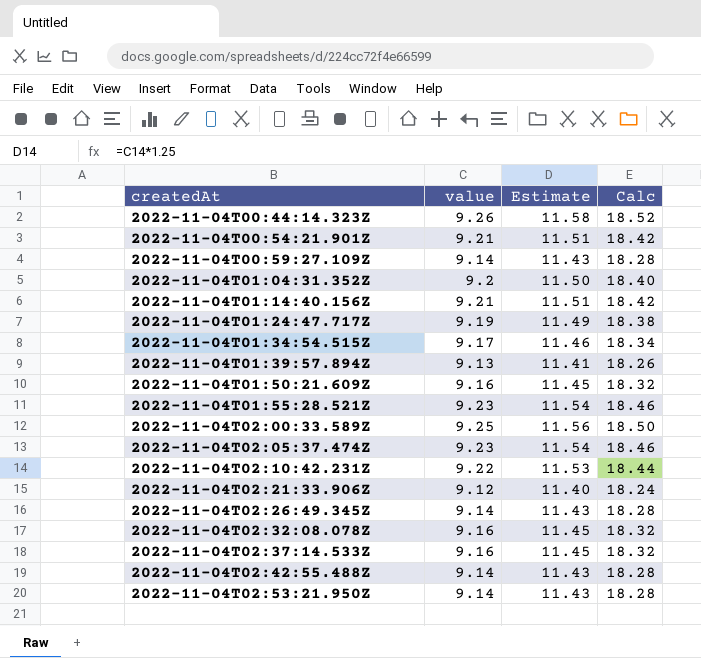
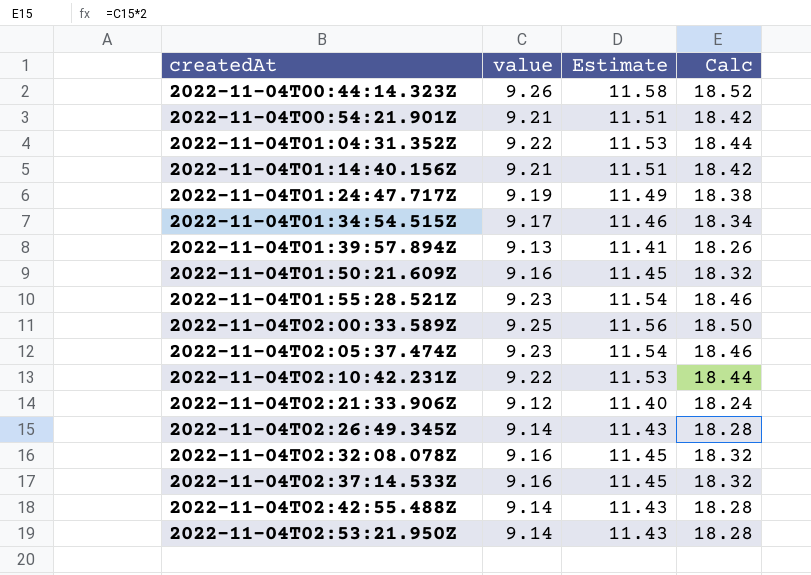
row 2022-11-04T00:59:27.109Z: 9.14 | 11.43 | 18.28 -> none
2022-11-04T01:04:31.352Z | value: 9.2 -> 9.22
2022-11-04T01:04:31.352Z | Estimate: 11.50 -> 11.53
2022-11-04T01:04:31.352Z | Calc: 18.40 -> 18.44

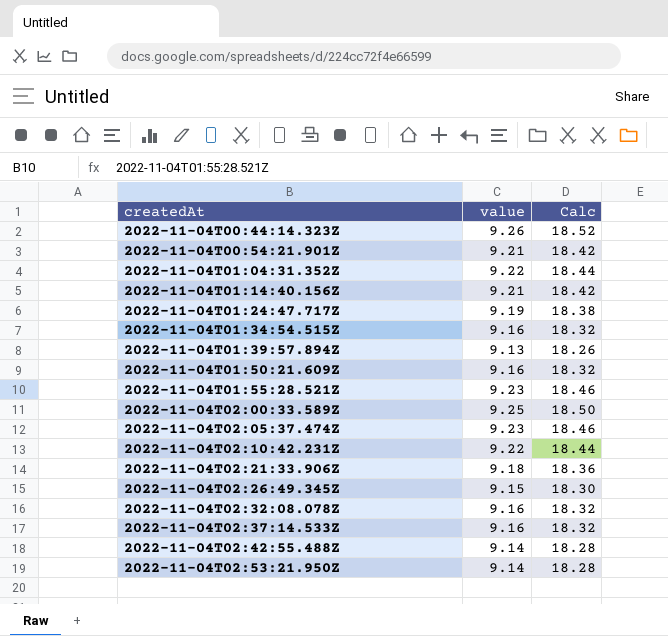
column Estimate | formula: [value] * 1.25 -> none
2022-11-04T01:34:54.515Z | value: 9.17 -> 9.16
2022-11-04T01:34:54.515Z | Calc: 18.34 -> 18.32
2022-11-04T02:21:33.906Z | value: 9.12 -> 9.18
2022-11-04T02:21:33.906Z | Calc: 18.24 -> 18.36
2022-11-04T02:26:49.345Z | value: 9.14 -> 9.15
2022-11-04T02:26:49.345Z | Calc: 18.28 -> 18.30

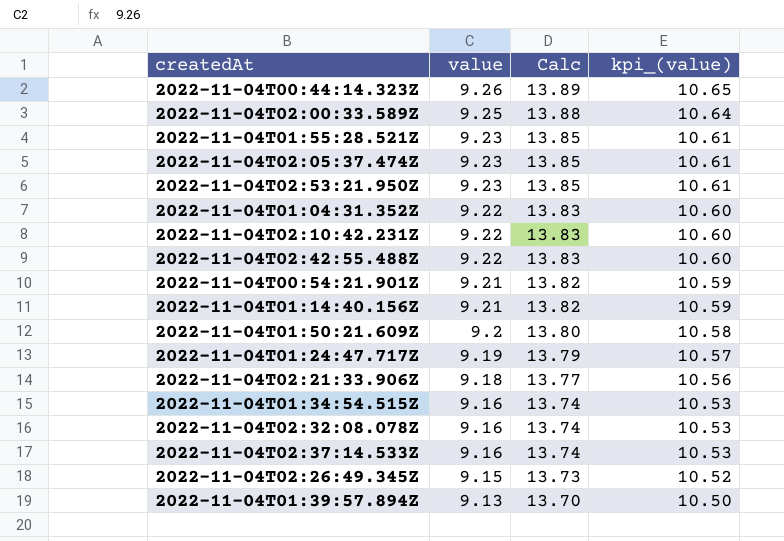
row order: createdAt ascending -> value descending
column Calc | formula: [value] * 2 -> [value] * 1.5
column kpi_(value) | formula: none -> [value] * 1.15
2022-11-04T02:53:21.950Z | value: 9.14 -> 9.23
2022-11-04T02:42:55.488Z | value: 9.14 -> 9.22
2022-11-04T01:50:21.609Z | value: 9.16 -> 9.2

